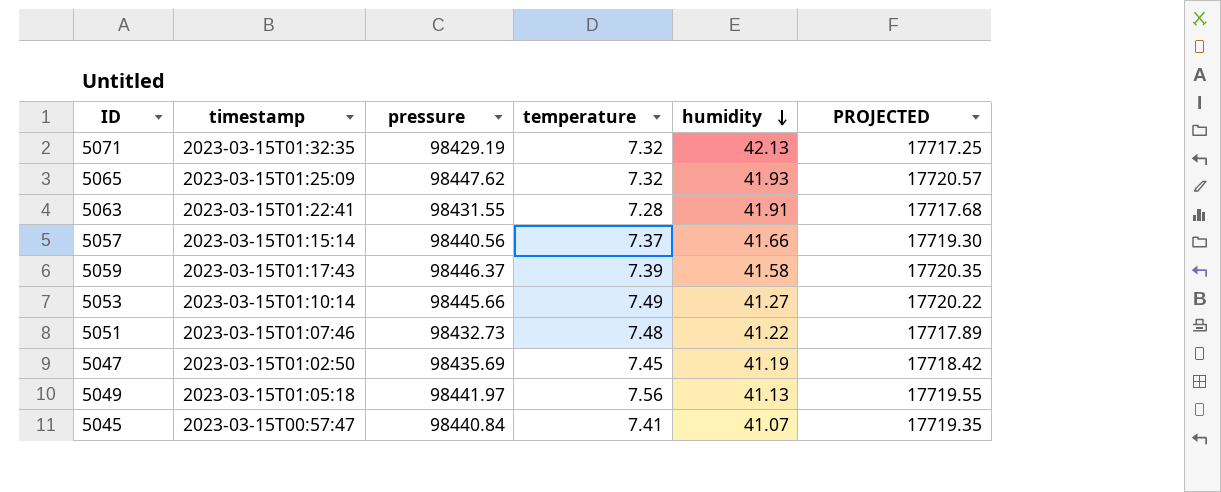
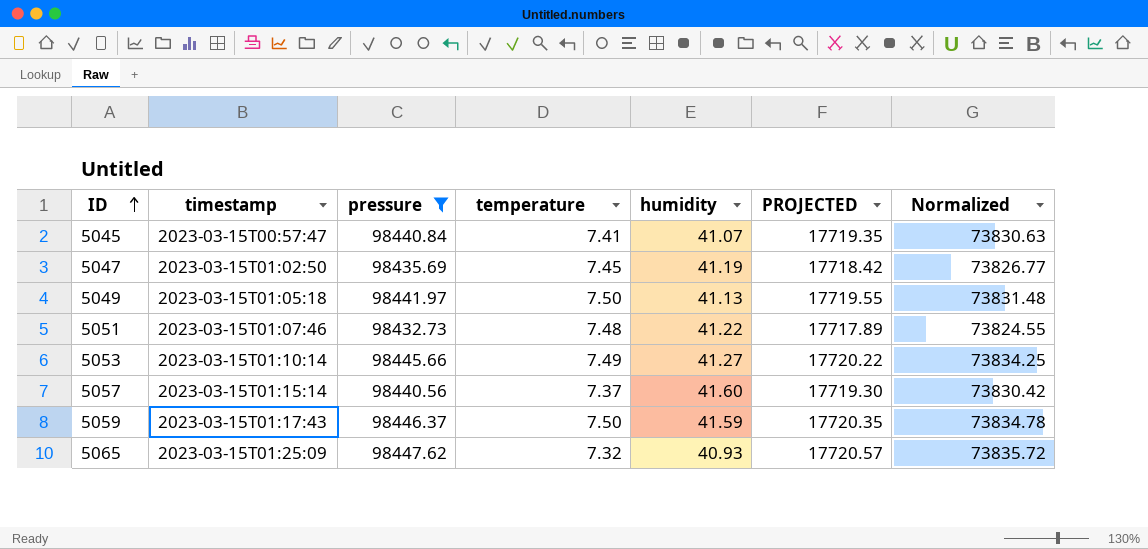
filter: none -> pressure >= 98432.73
row order: humidity descending -> ID ascending
column Normalized | formula: none -> [pressure] * 0.75
5049 | temperature: 7.56 -> 7.50
5057 | humidity: 41.66 -> 41.60
5059 | temperature: 7.39 -> 7.50
5059 | humidity: 41.58 -> 41.59
5065 | humidity: 41.93 -> 40.93

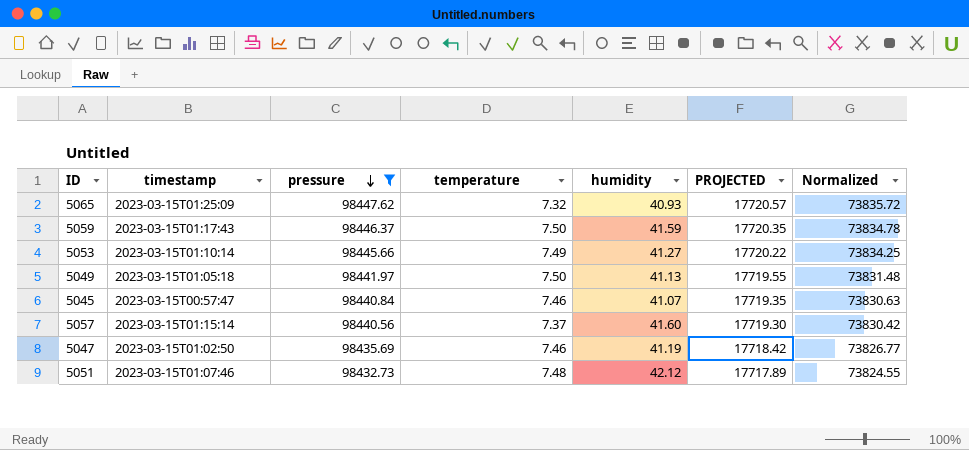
row order: ID ascending -> pressure descending
5045 | temperature: 7.41 -> 7.46
5047 | temperature: 7.45 -> 7.46
5051 | humidity: 41.22 -> 42.12

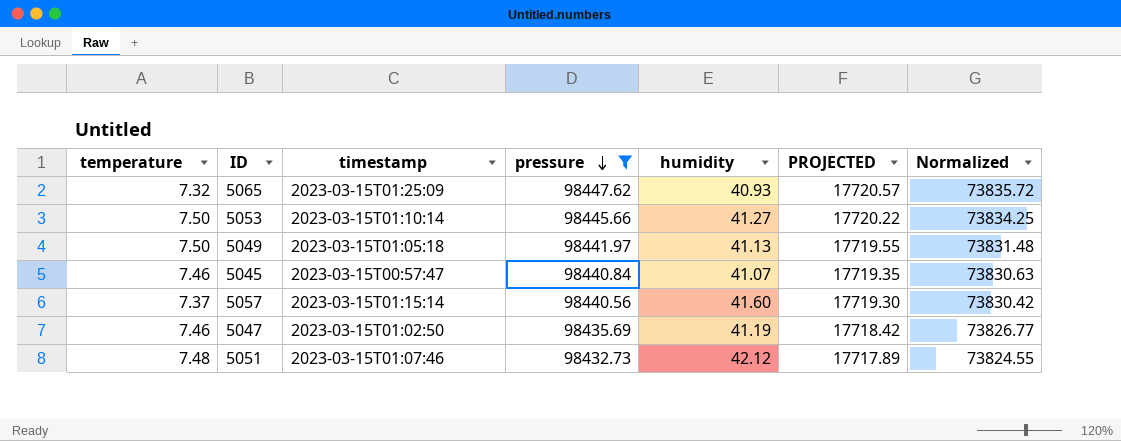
column temperature | position: 4 -> 1
row 5059: 2023-03-15T01:17:43 | 98446.37 | 7.50 | 41.59 | 17720.35 | 73834.78 -> none
5053 | temperature: 7.49 -> 7.50

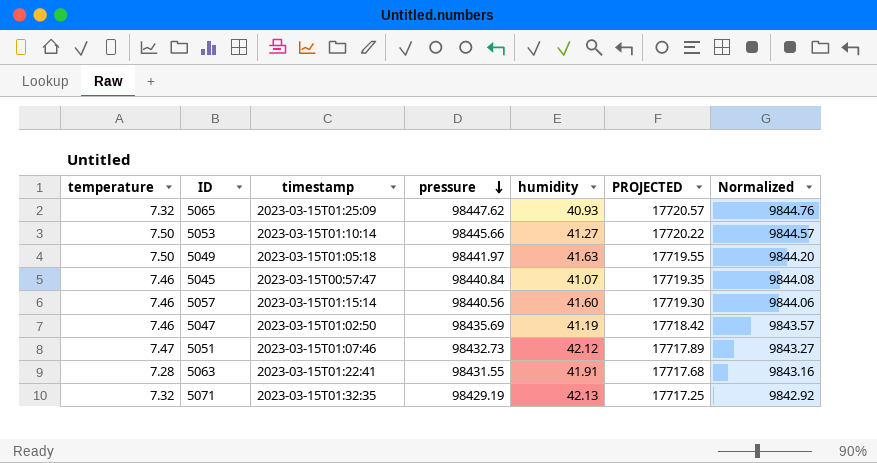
filter: pressure >= 98432.73 -> none
column Normalized | formula: [pressure] * 0.75 -> [pressure] * 0.1
5049 | humidity: 41.13 -> 41.63
5057 | temperature: 7.37 -> 7.46
5051 | temperature: 7.48 -> 7.47

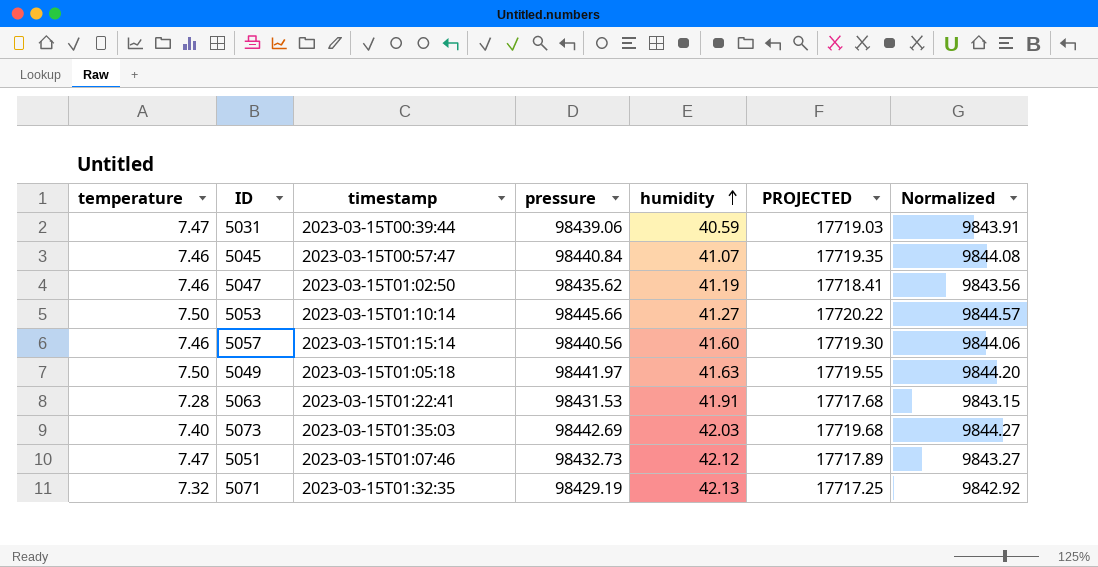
row order: pressure descending -> humidity ascending
row 5065: 7.32 | 2023-03-15T01:25:09 | 98447.62 | 40.93 | 17720.57 | 9844.76 -> none
row 5031: none -> 7.47 | 2023-03-15T00:39:44 | 98439.06 | 40.59 | 17719.03 | 9843.91
5047 | pressure: 98435.69 -> 98435.62
5047 | PROJECTED: 17718.42 -> 17718.41
5047 | Normalized: 9843.57 -> 9843.56
5063 | pressure: 98431.55 -> 98431.53
5063 | Normalized: 9843.16 -> 9843.15
row 5073: none -> 7.40 | 2023-03-15T01:35:03 | 98442.69 | 42.03 | 17719.68 | 9844.27

